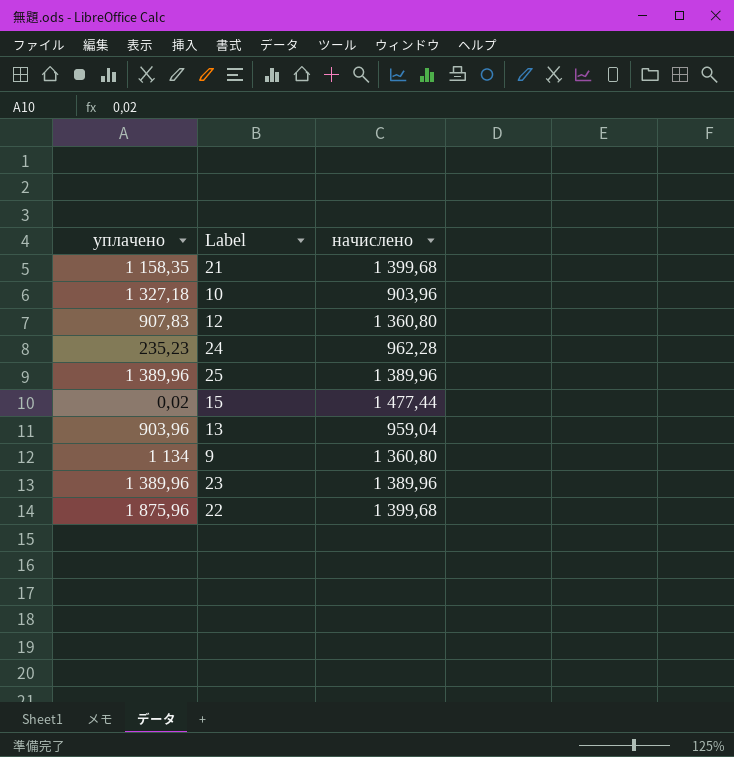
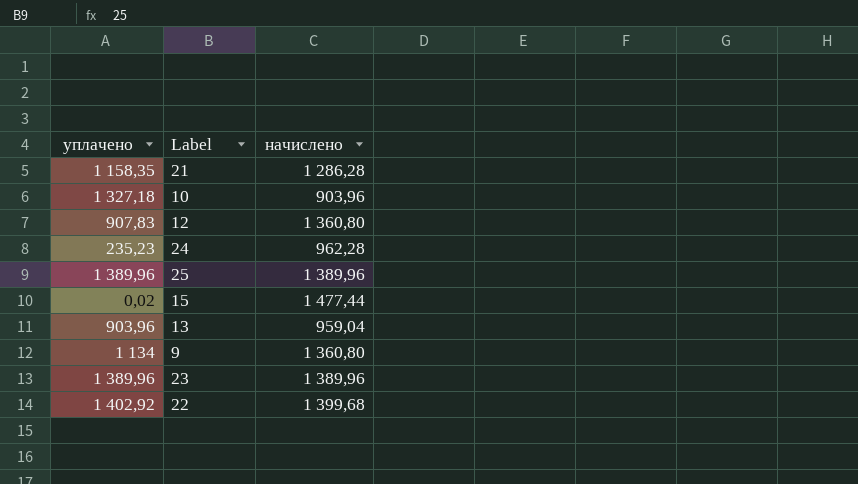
21 | начислено: 1 399,68 -> 1 286,28
22 | уплачено: 1 875,96 -> 1 402,92

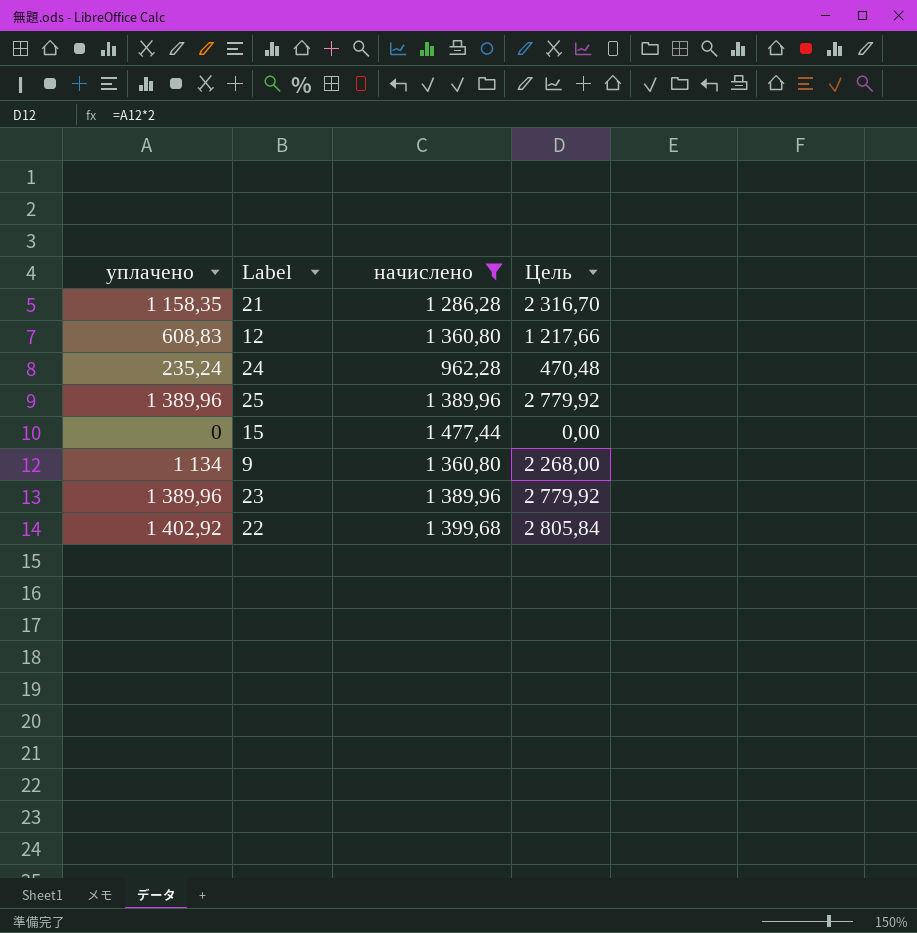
filter: none -> начислено >= 962,28
column Цель | formula: none -> [уплачено] * 2
12 | уплачено: 907,83 -> 608,83
24 | уплачено: 235,23 -> 235,24
15 | уплачено: 0,02 -> 0

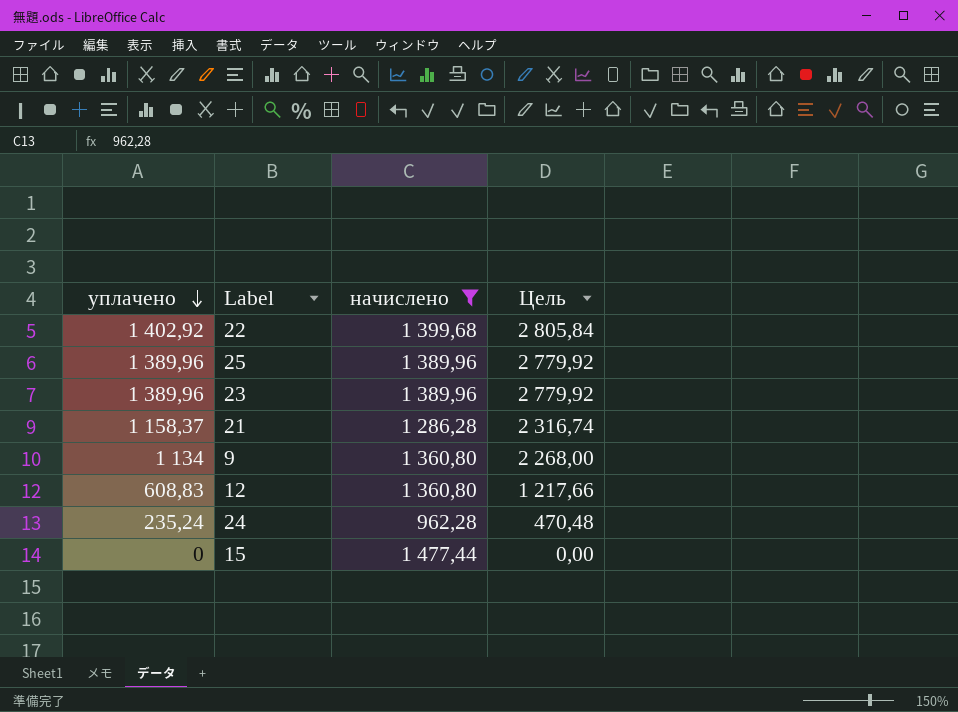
row order: none -> уплачено descending
21 | уплачено: 1 158,35 -> 1 158,37
21 | Цель: 2 316,70 -> 2 316,74

